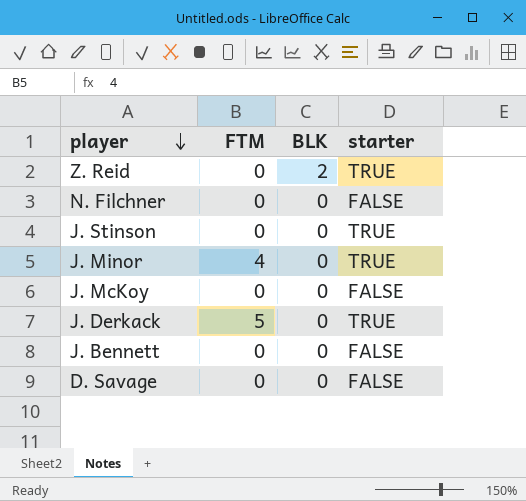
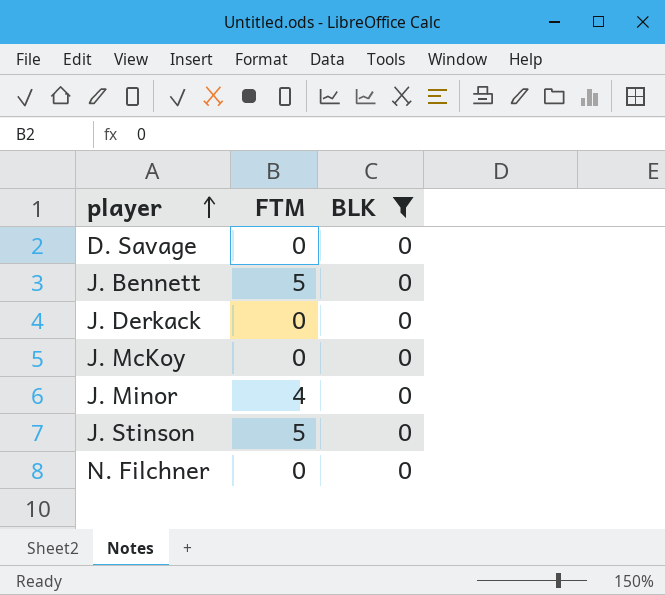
filter: none -> BLK = 0
row order: player descending -> player ascending
column starter | position: 4 -> none
J. Bennett | FTM: 0 -> 5
J. Derkack | FTM: 5 -> 0
J. Stinson | FTM: 0 -> 5

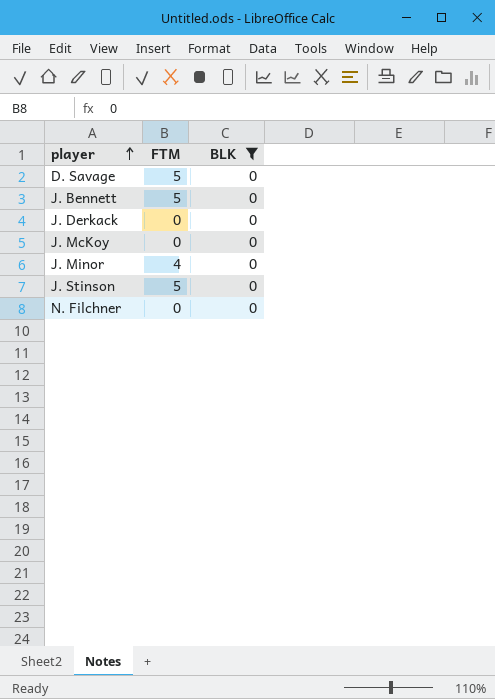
D. Savage | FTM: 0 -> 5

